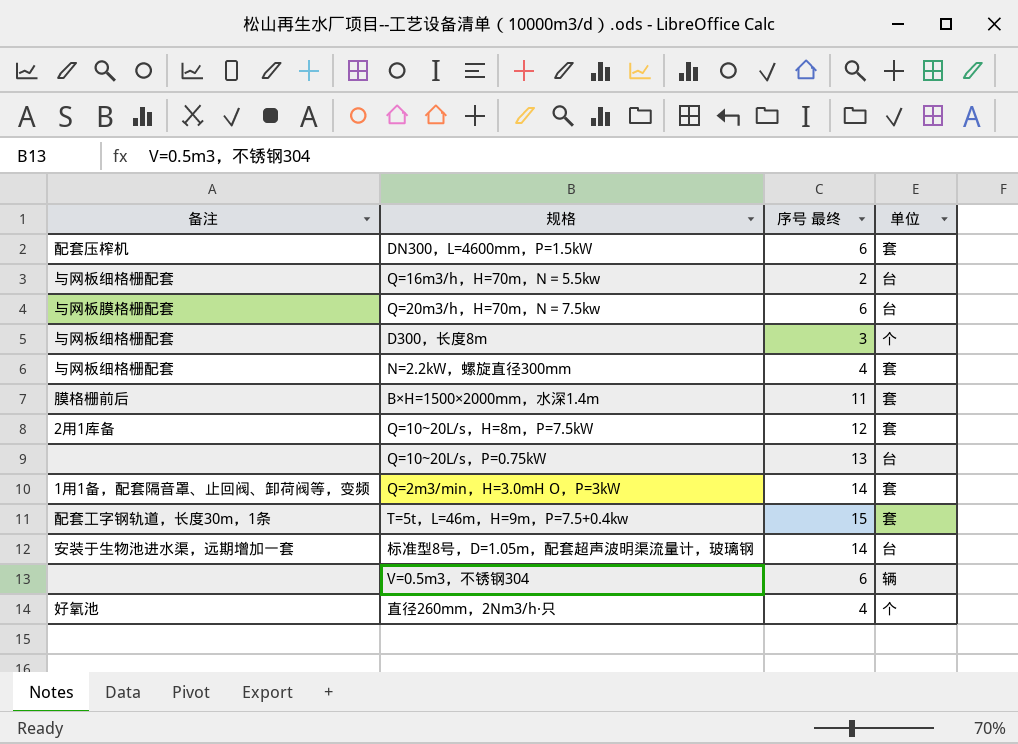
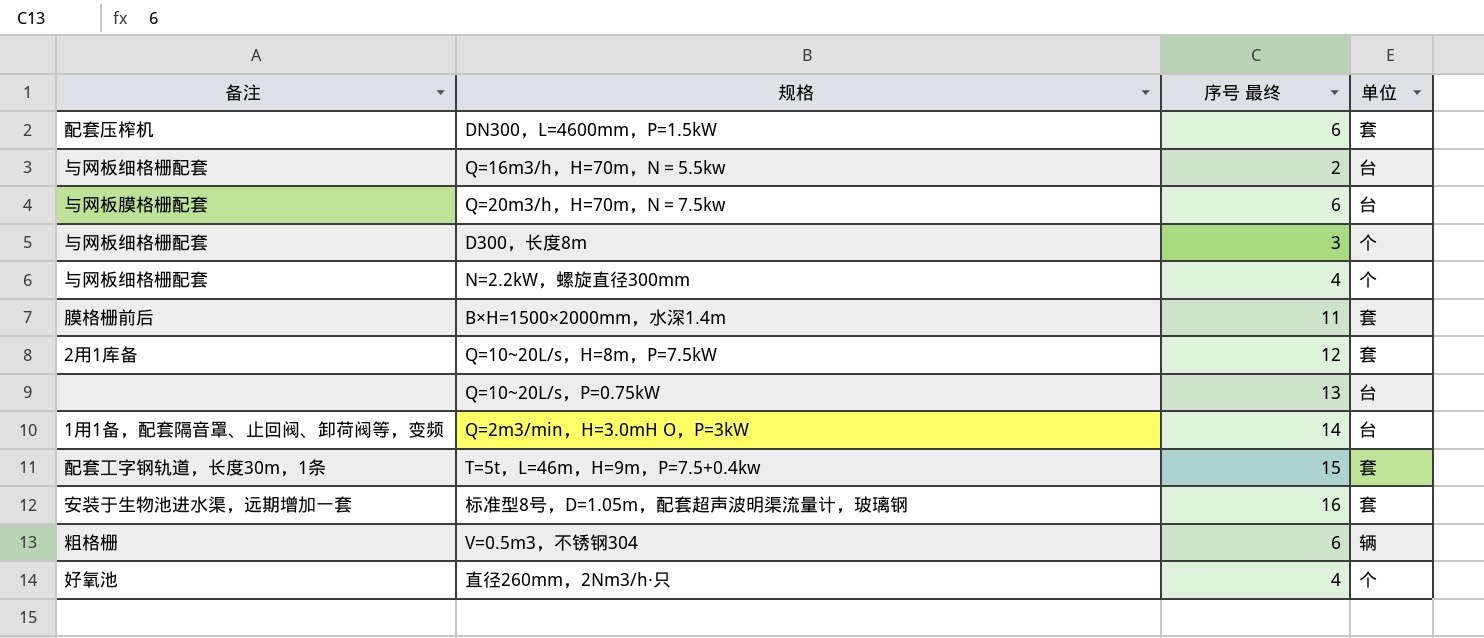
N=2.2kW，螺旋直径300mm | 单位: 套 -> 个
Q=2m3/min，H=3.0mH O，P=3kW | 单位: 套 -> 台
标准型8号，D=1.05m，配套超声波明渠流量计，玻璃钢 | 序号 最终: 14 -> 16
标准型8号，D=1.05m，配套超声波明渠流量计，玻璃钢 | 单位: 台 -> 套
V=0.5m3，不锈钢304 | 备注: none -> 粗格栅

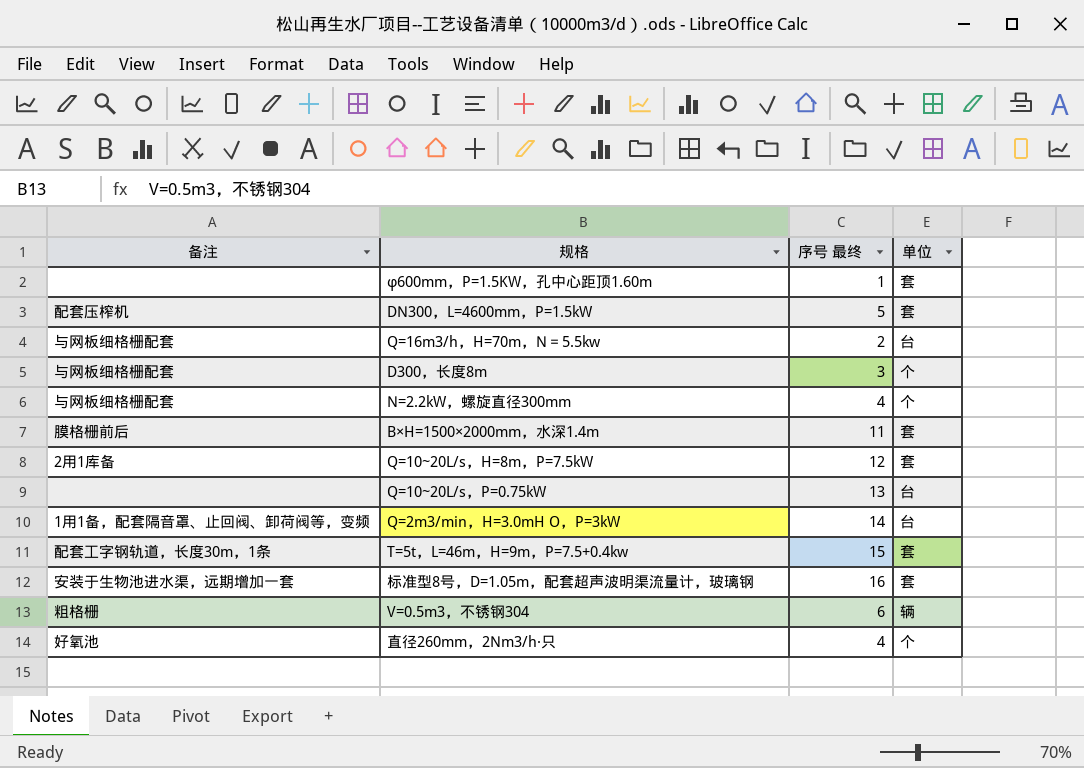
row Q=20m3/h，H=70m，N＝7.5kw: 与网板膜格栅配套 | 6 | 台 -> none
row φ600mm，P=1.5KW，孔中心距顶1.60m: none -> none | 1 | 套
DN300，L=4600mm，P=1.5kW | 序号 最终: 6 -> 5

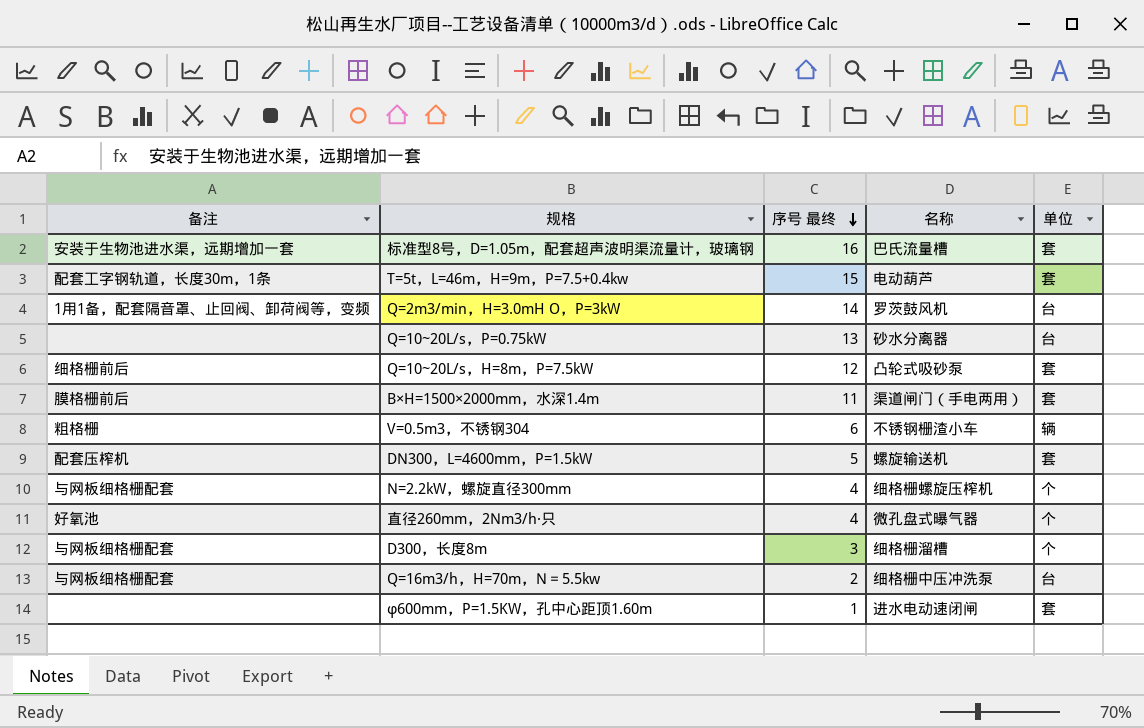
row order: none -> 序号 最终 descending
column 名称 | position: none -> 4
Q=10~20L/s，H=8m，P=7.5kW | 备注: 2用1库备 -> 细格栅前后

